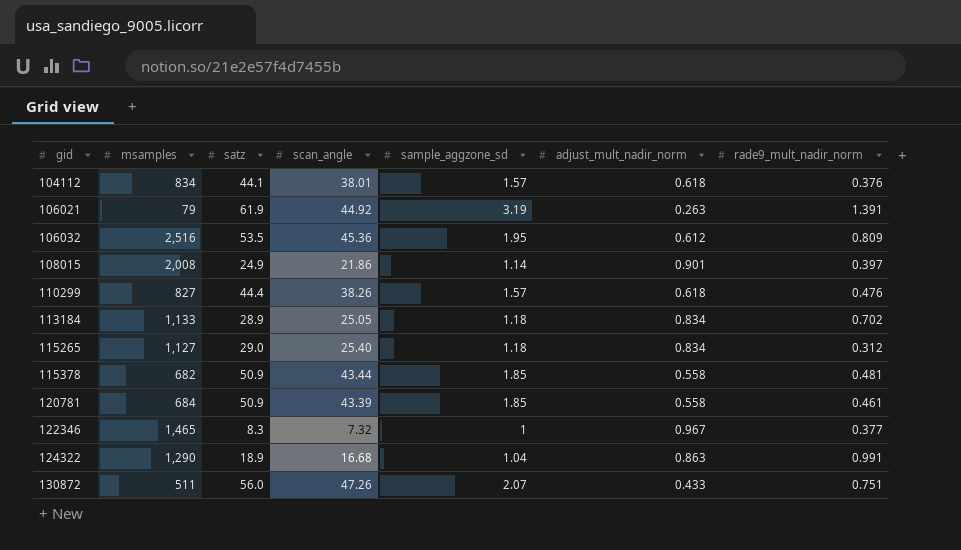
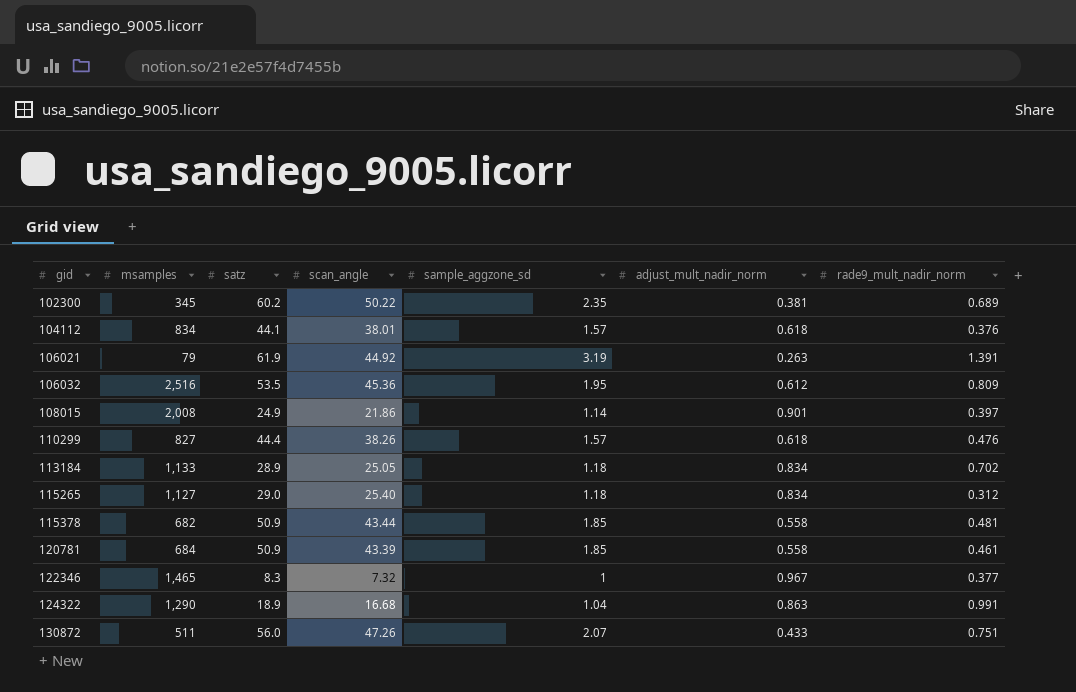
row 102300: none -> 345 | 60.2 | 50.22 | 2.35 | 0.381 | 0.689

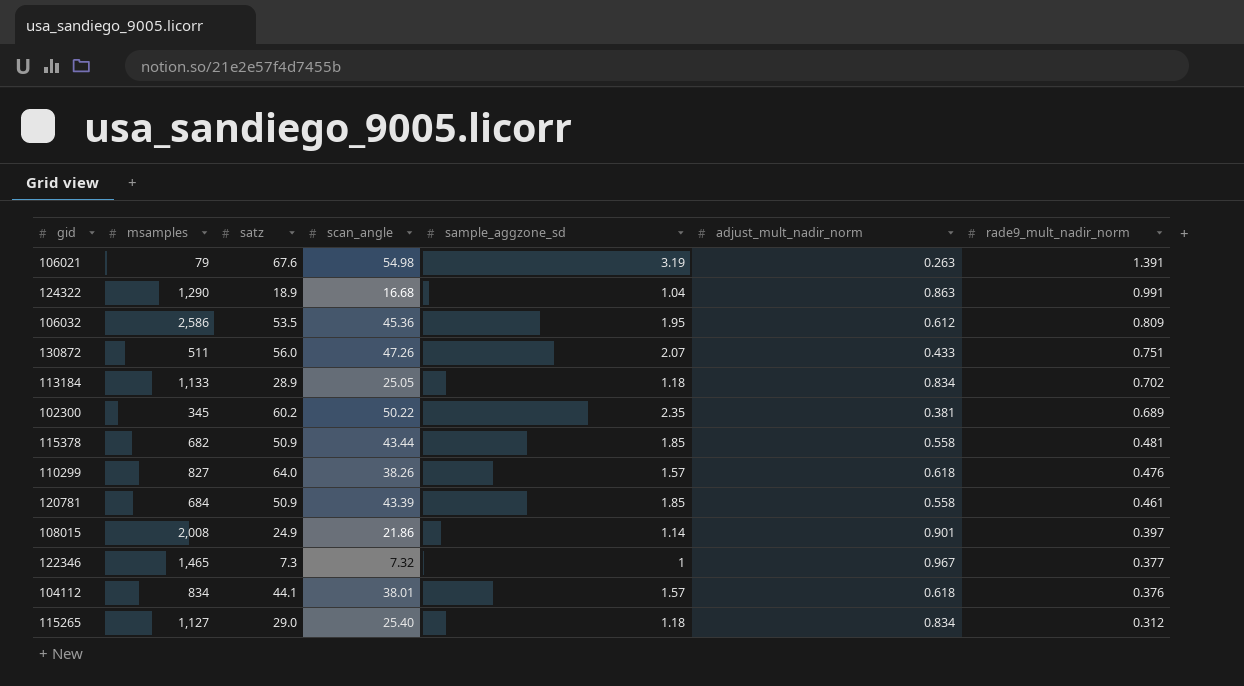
row order: gid ascending -> rade9_mult_nadir_norm descending
106021 | satz: 61.9 -> 67.6
106021 | scan_angle: 44.92 -> 54.98
106032 | msamples: 2,516 -> 2,586
110299 | satz: 44.4 -> 64.0
122346 | satz: 8.3 -> 7.3

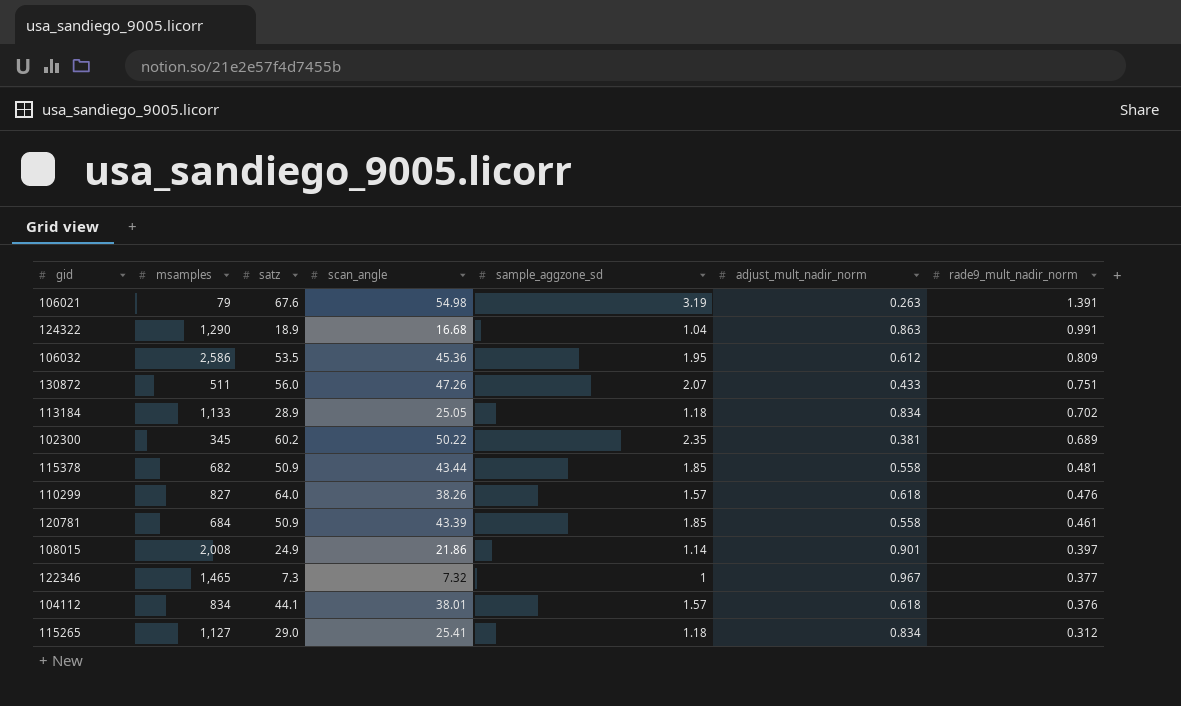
115265 | scan_angle: 25.40 -> 25.41

